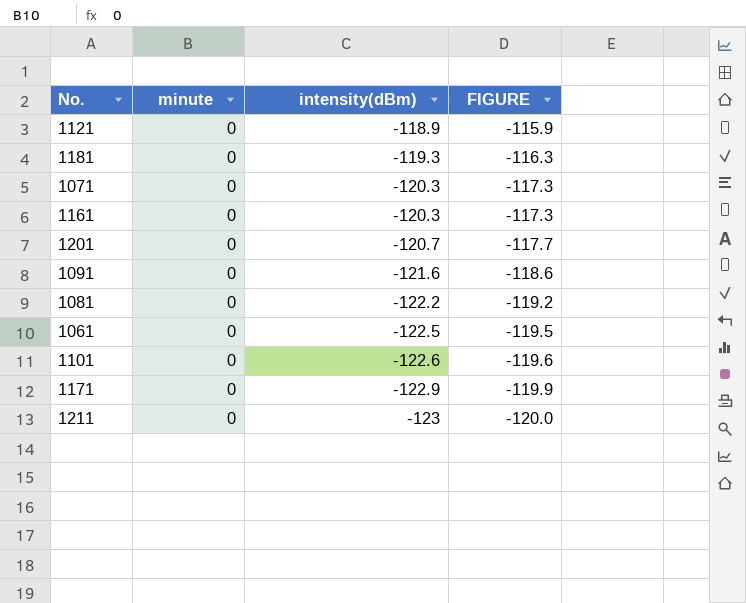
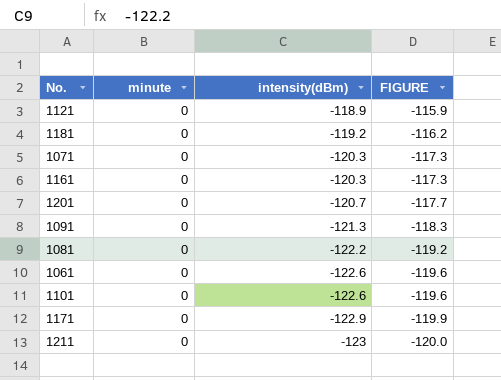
1181 | intensity(dBm): -119.3 -> -119.2
1181 | FIGURE: -116.3 -> -116.2
1091 | intensity(dBm): -121.6 -> -121.3
1091 | FIGURE: -118.6 -> -118.3
1061 | intensity(dBm): -122.5 -> -122.6
1061 | FIGURE: -119.5 -> -119.6

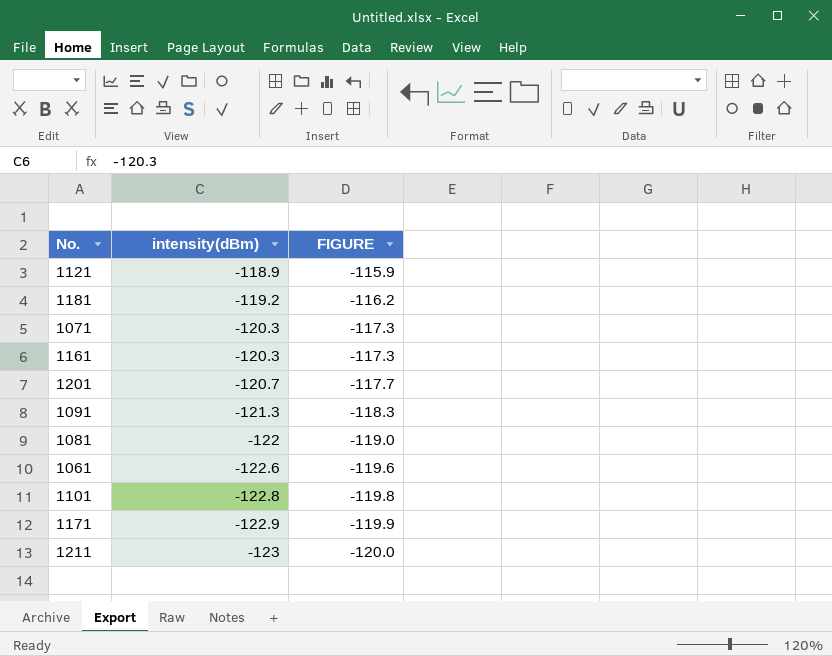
column minute | position: 2 -> none
1081 | intensity(dBm): -122.2 -> -122
1081 | FIGURE: -119.2 -> -119.0
1101 | intensity(dBm): -122.6 -> -122.8
1101 | FIGURE: -119.6 -> -119.8

